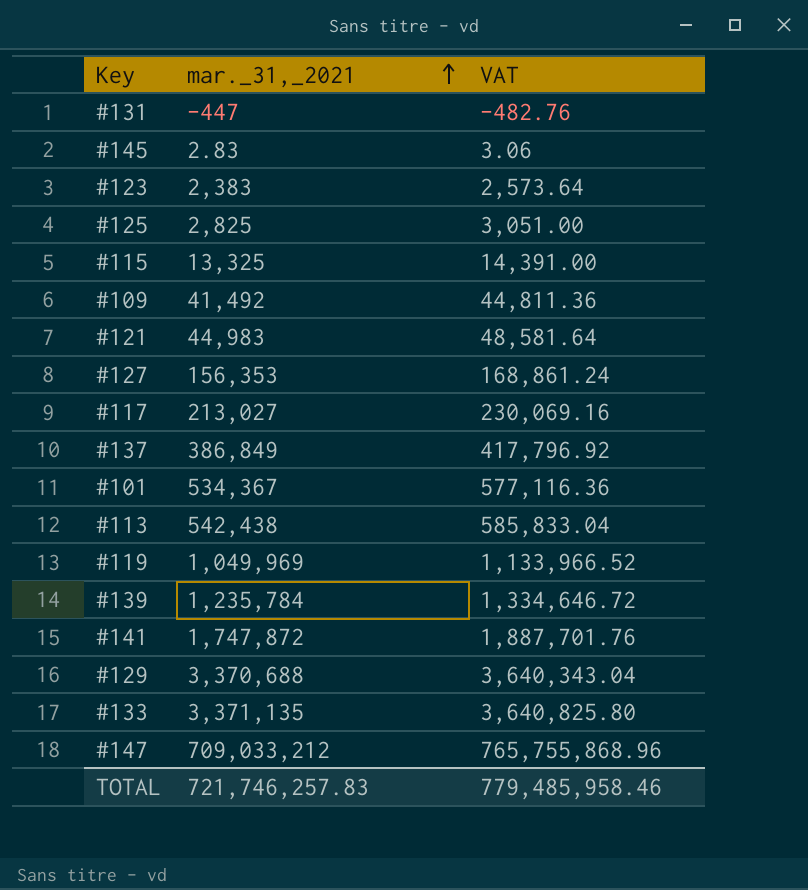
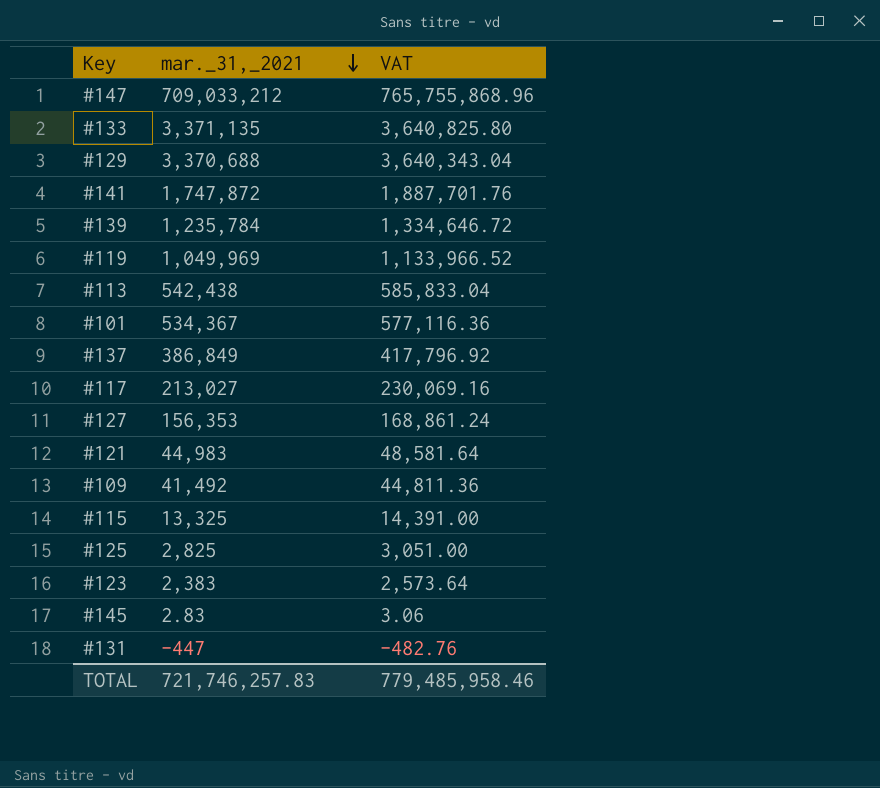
row order: mar._31,_2021 ascending -> mar._31,_2021 descending

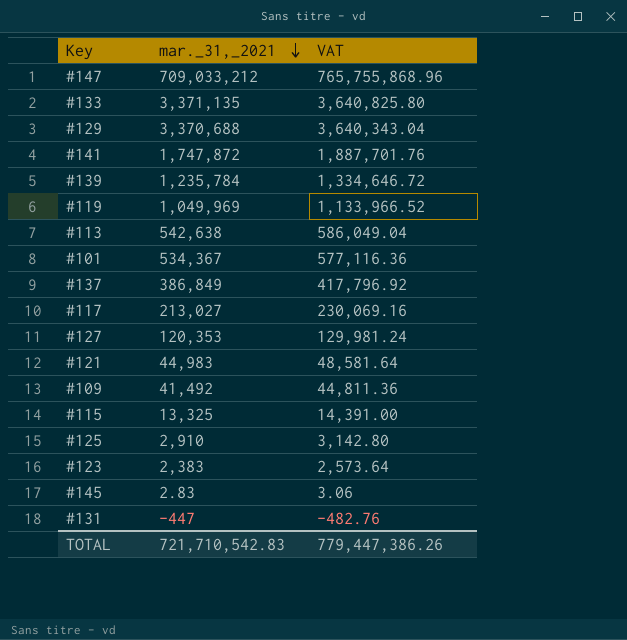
#113 | mar._31,_2021: 542,438 -> 542,638
#113 | VAT: 585,833.04 -> 586,049.04
#127 | mar._31,_2021: 156,353 -> 120,353
#127 | VAT: 168,861.24 -> 129,981.24
#125 | mar._31,_2021: 2,825 -> 2,910
#125 | VAT: 3,051.00 -> 3,142.80
TOTAL | mar._31,_2021: 721,746,257.83 -> 721,710,542.83
TOTAL | VAT: 779,485,958.46 -> 779,447,386.26

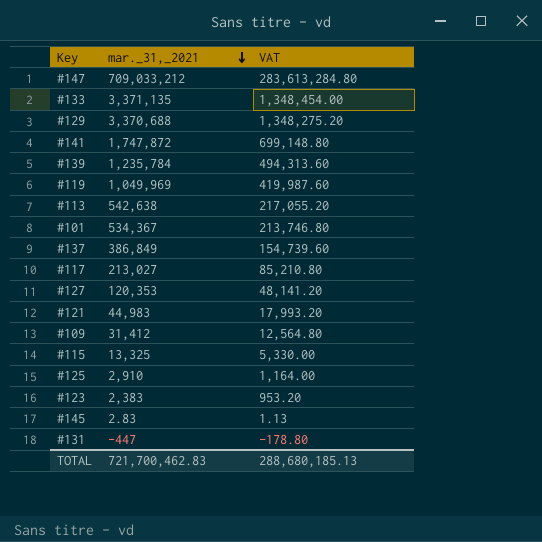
column VAT | formula: [mar._31,_2021] * 1.08 -> [mar._31,_2021] * 0.4
#109 | mar._31,_2021: 41,492 -> 31,412
TOTAL | mar._31,_2021: 721,710,542.83 -> 721,700,462.83
TOTAL | VAT: 779,447,386.26 -> 288,680,185.13

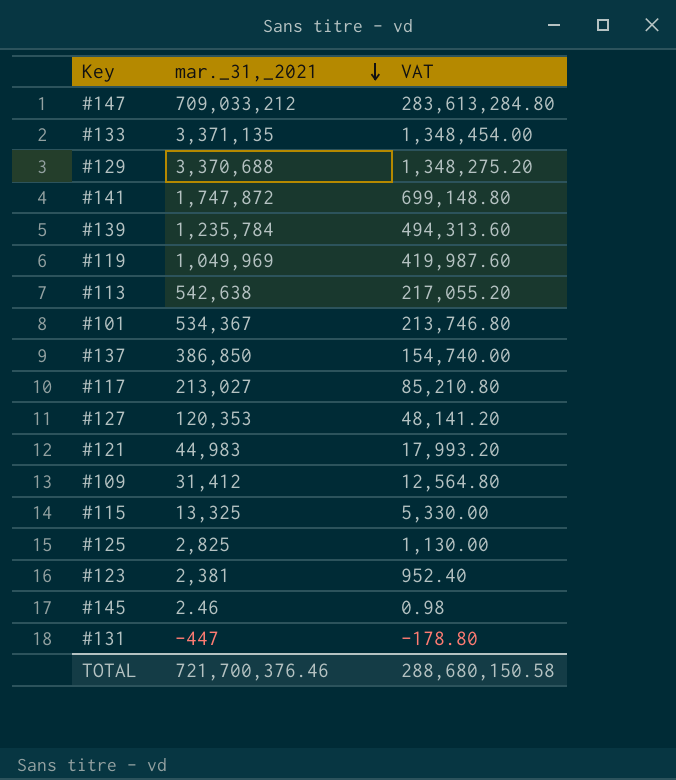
#137 | mar._31,_2021: 386,849 -> 386,850
#137 | VAT: 154,739.60 -> 154,740.00
#125 | mar._31,_2021: 2,910 -> 2,825
#125 | VAT: 1,164.00 -> 1,130.00
#123 | mar._31,_2021: 2,383 -> 2,381
#123 | VAT: 953.20 -> 952.40
#145 | mar._31,_2021: 2.83 -> 2.46
#145 | VAT: 1.13 -> 0.98
TOTAL | mar._31,_2021: 721,700,462.83 -> 721,700,376.46
TOTAL | VAT: 288,680,185.13 -> 288,680,150.58

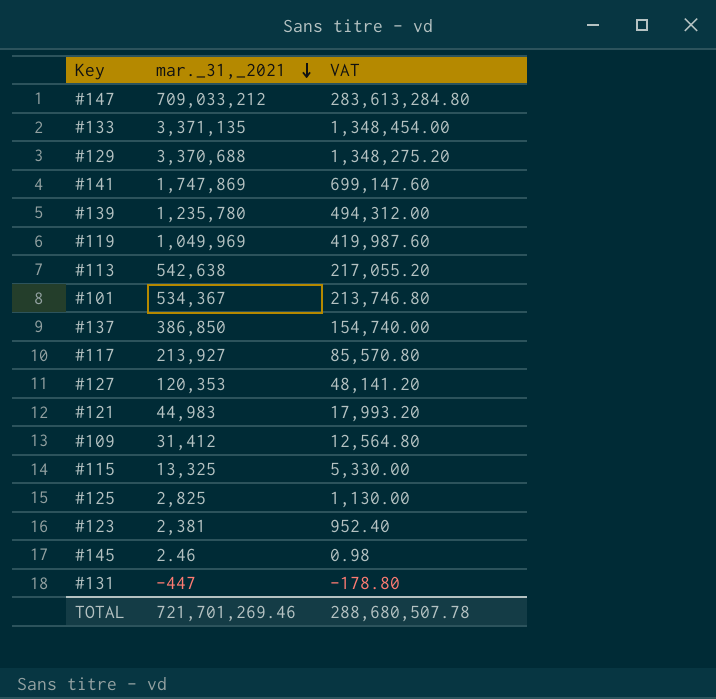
#141 | mar._31,_2021: 1,747,872 -> 1,747,869
#141 | VAT: 699,148.80 -> 699,147.60
#139 | mar._31,_2021: 1,235,784 -> 1,235,780
#139 | VAT: 494,313.60 -> 494,312.00
#117 | mar._31,_2021: 213,027 -> 213,927
#117 | VAT: 85,210.80 -> 85,570.80
TOTAL | mar._31,_2021: 721,700,376.46 -> 721,701,269.46
TOTAL | VAT: 288,680,150.58 -> 288,680,507.78

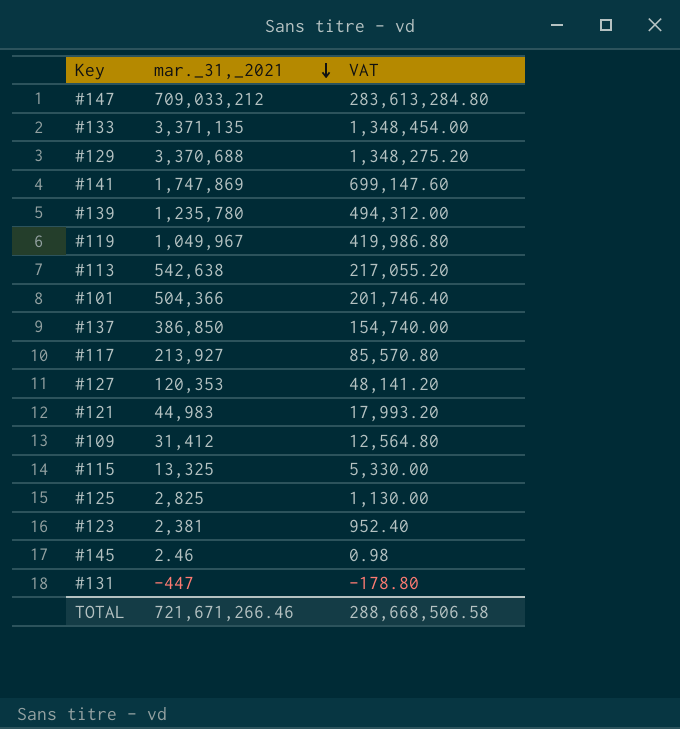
#119 | mar._31,_2021: 1,049,969 -> 1,049,967
#119 | VAT: 419,987.60 -> 419,986.80
#101 | mar._31,_2021: 534,367 -> 504,366
#101 | VAT: 213,746.80 -> 201,746.40
TOTAL | mar._31,_2021: 721,701,269.46 -> 721,671,266.46
TOTAL | VAT: 288,680,507.78 -> 288,668,506.58

